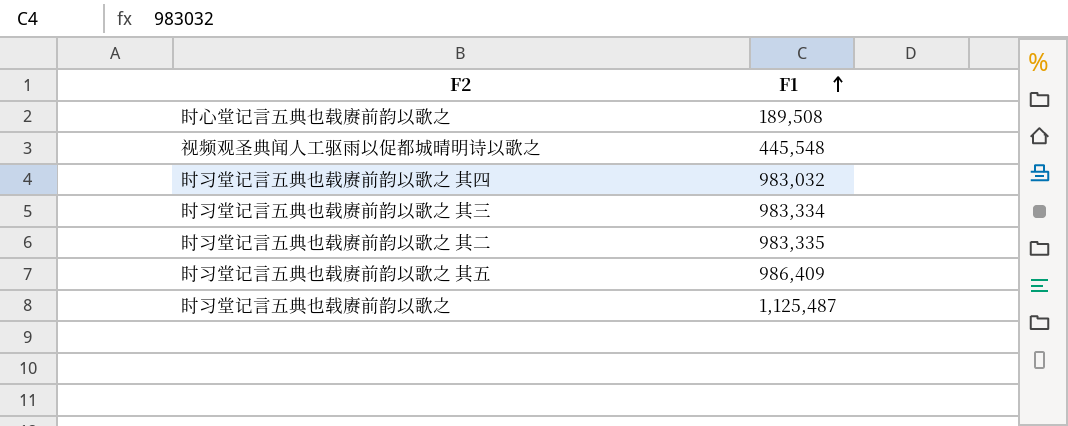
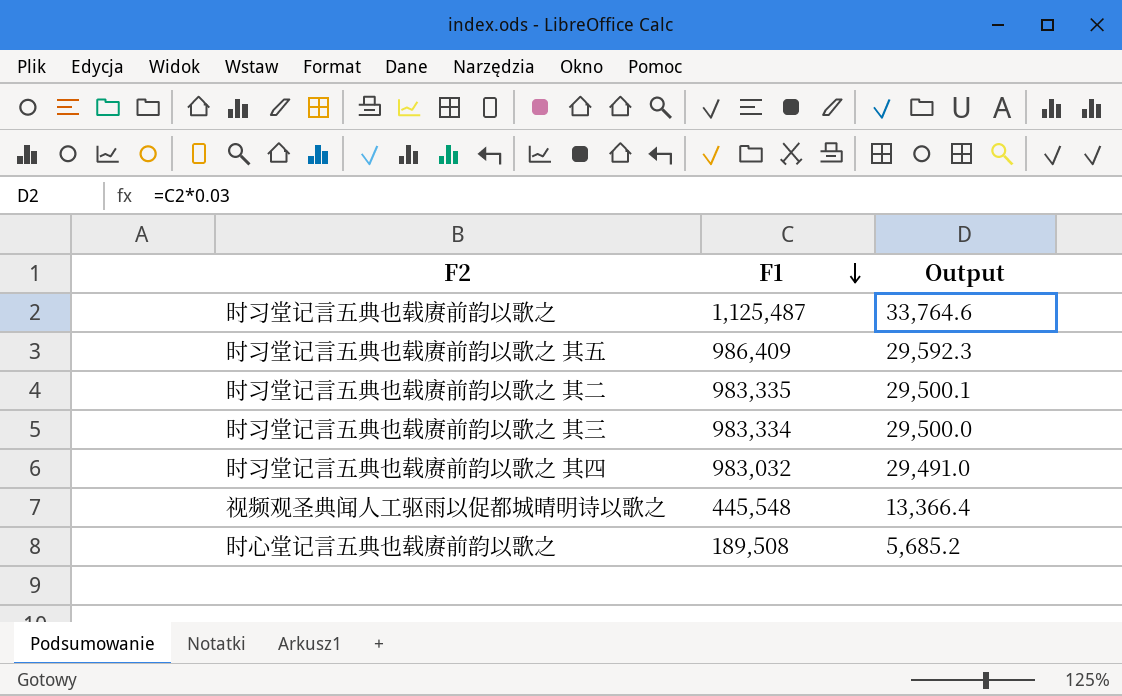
row order: F1 ascending -> F1 descending
column Output | formula: none -> [F1] * 0.03

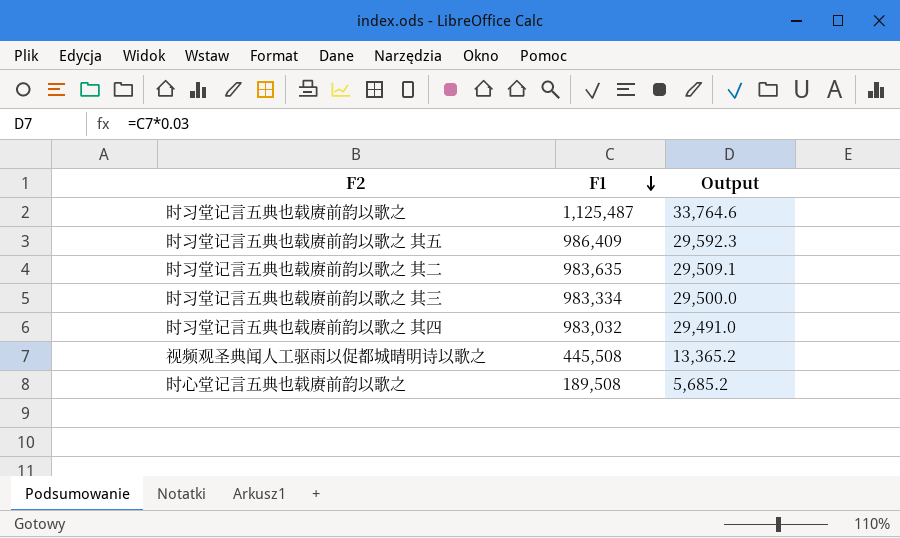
时习堂记言五典也载赓前韵以歌之 其二 | F1: 983,335 -> 983,635
时习堂记言五典也载赓前韵以歌之 其二 | Output: 29,500.1 -> 29,509.1
视频观圣典闻人工驱雨以促都城晴明诗以歌之 | F1: 445,548 -> 445,508
视频观圣典闻人工驱雨以促都城晴明诗以歌之 | Output: 13,366.4 -> 13,365.2

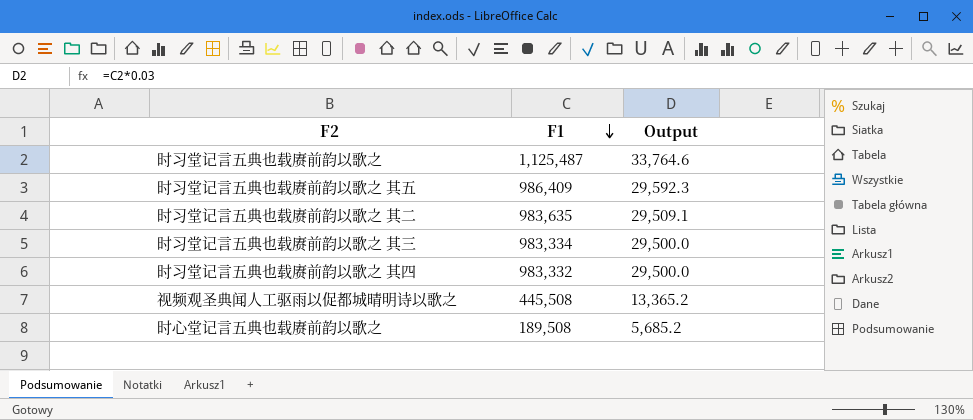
时习堂记言五典也载赓前韵以歌之 其四 | F1: 983,032 -> 983,332
时习堂记言五典也载赓前韵以歌之 其四 | Output: 29,491.0 -> 29,500.0

